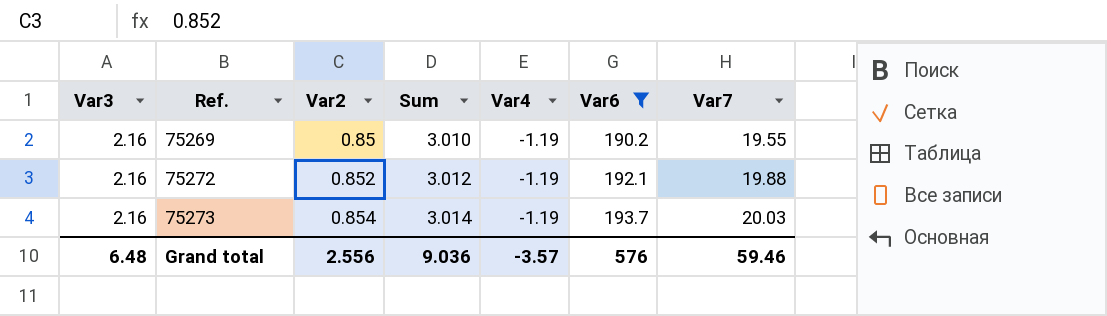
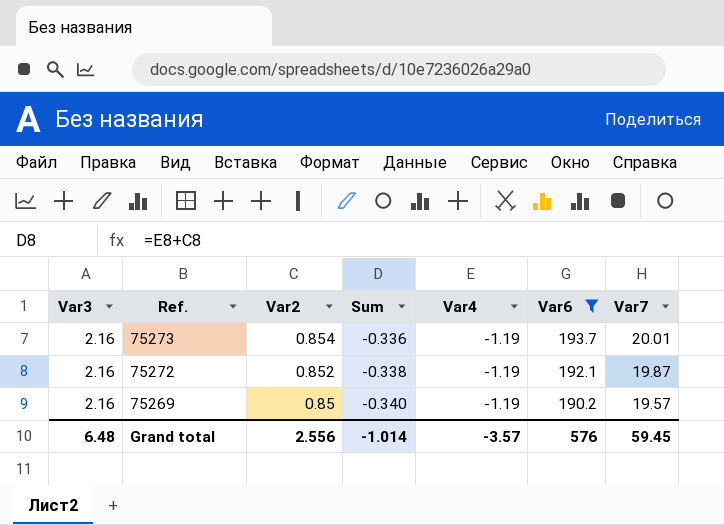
row order: Ref. ascending -> Ref. descending
column Sum | formula: [Var3] + [Var2] -> [Var2] + [Var4]
75273 | Var7: 20.03 -> 20.01
75272 | Var7: 19.88 -> 19.87
75269 | Var7: 19.55 -> 19.57
Grand total | Sum: 9.036 -> -1.014
Grand total | Var7: 59.46 -> 59.45

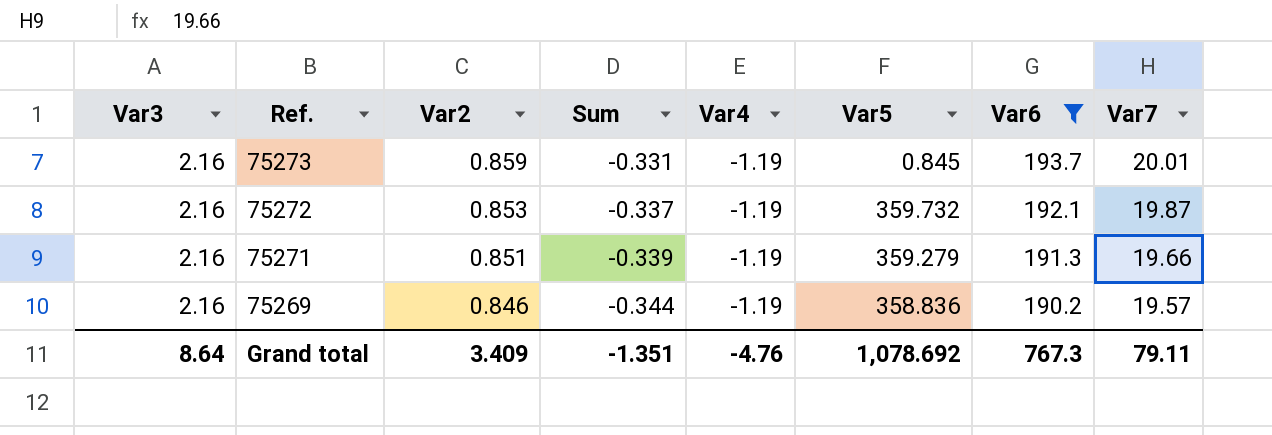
column Var5 | position: none -> 6
75273 | Var2: 0.854 -> 0.859
75273 | Sum: -0.336 -> -0.331
75272 | Var2: 0.852 -> 0.853
75272 | Sum: -0.338 -> -0.337
row 75271: none -> 2.16 | 0.851 | -0.339 | -1.19 | 359.279 | 191.3 | 19.66
75269 | Var2: 0.85 -> 0.846
75269 | Sum: -0.340 -> -0.344
Grand total | Var3: 6.48 -> 8.64
Grand total | Var2: 2.556 -> 3.409
Grand total | Sum: -1.014 -> -1.351
Grand total | Var4: -3.57 -> -4.76
Grand total | Var6: 576 -> 767.3
Grand total | Var7: 59.45 -> 79.11

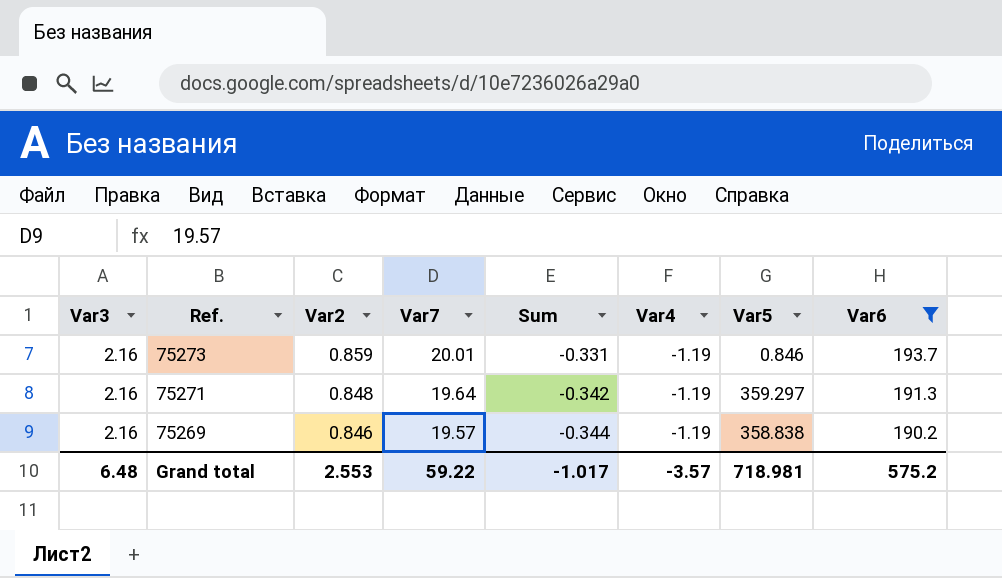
column Var7 | position: 8 -> 4
row 75272: 2.16 | 0.853 | -0.337 | -1.19 | 359.732 | 192.1 | 19.87 -> none
75273 | Var5: 0.845 -> 0.846
75271 | Var2: 0.851 -> 0.848
75271 | Var7: 19.66 -> 19.64
75271 | Sum: -0.339 -> -0.342
75271 | Var5: 359.279 -> 359.297
75269 | Var5: 358.836 -> 358.838
Grand total | Var3: 8.64 -> 6.48
Grand total | Var2: 3.409 -> 2.553
Grand total | Var7: 79.11 -> 59.22
Grand total | Sum: -1.351 -> -1.017
Grand total | Var4: -4.76 -> -3.57
Grand total | Var5: 1,078.692 -> 718.981
Grand total | Var6: 767.3 -> 575.2

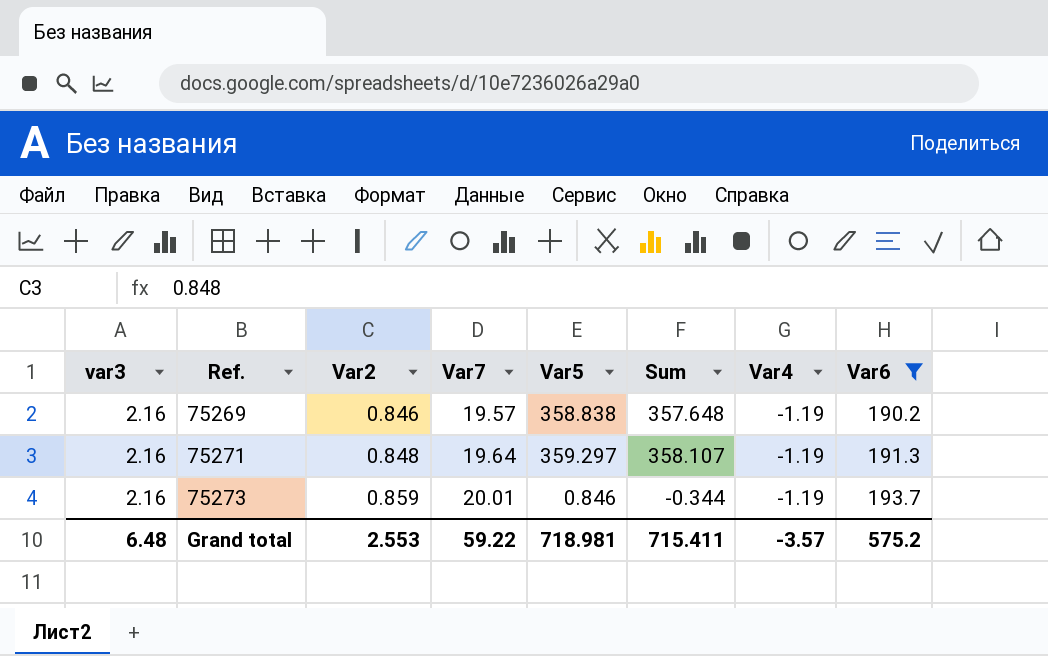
row order: Ref. descending -> Ref. ascending
column name: Var3 -> var3
column Var5 | position: 7 -> 5
column Sum | formula: [Var2] + [Var4] -> [Var5] + [Var4]
Grand total | Sum: -1.017 -> 715.411

